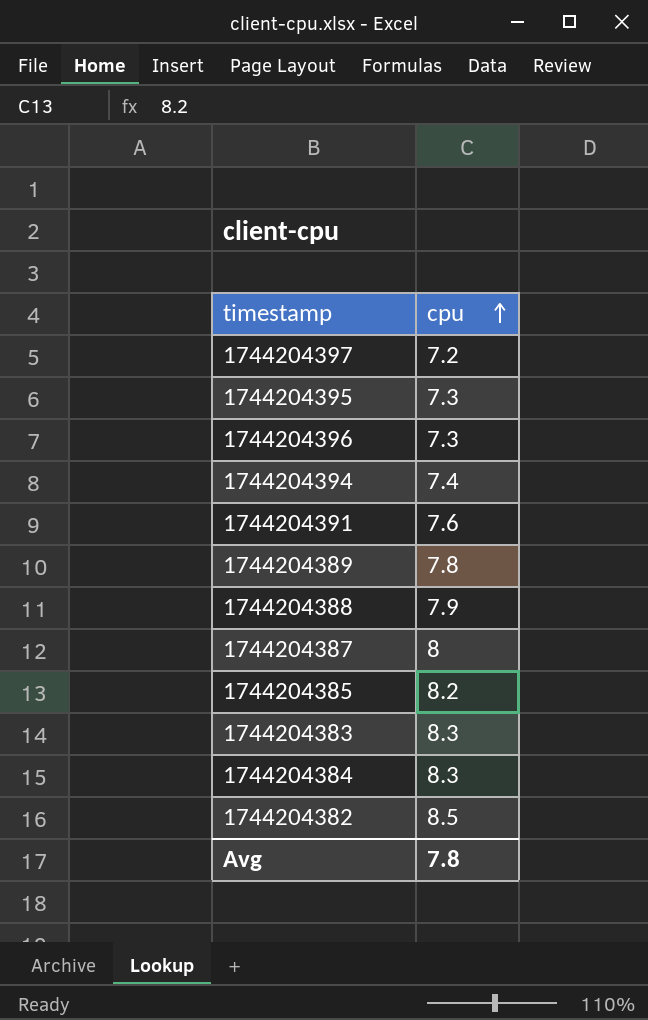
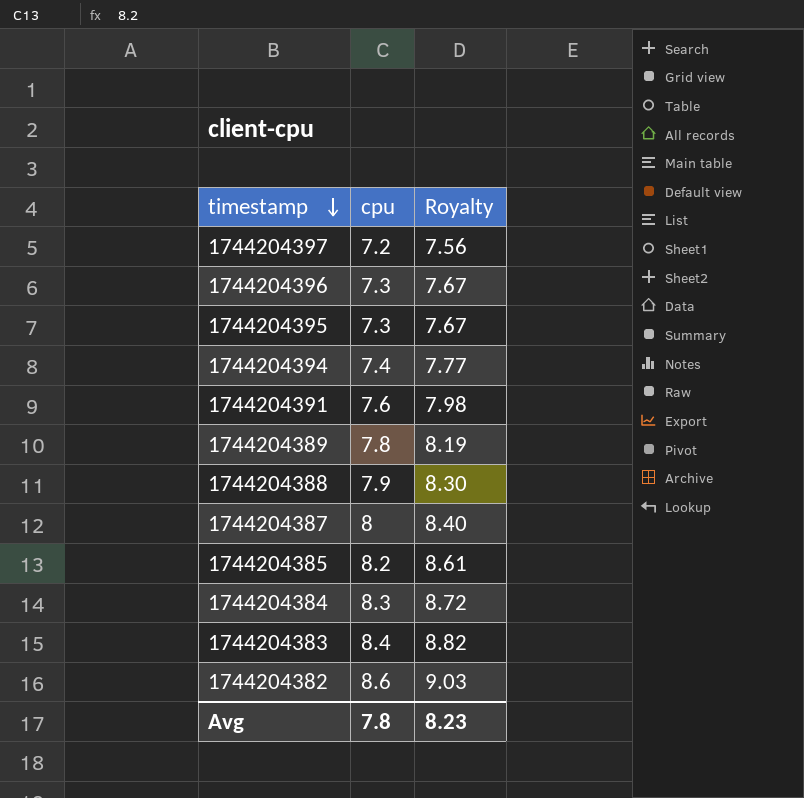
row order: cpu ascending -> timestamp descending
column Royalty | formula: none -> [cpu] * 1.05
1744204383 | cpu: 8.3 -> 8.4
1744204382 | cpu: 8.5 -> 8.6

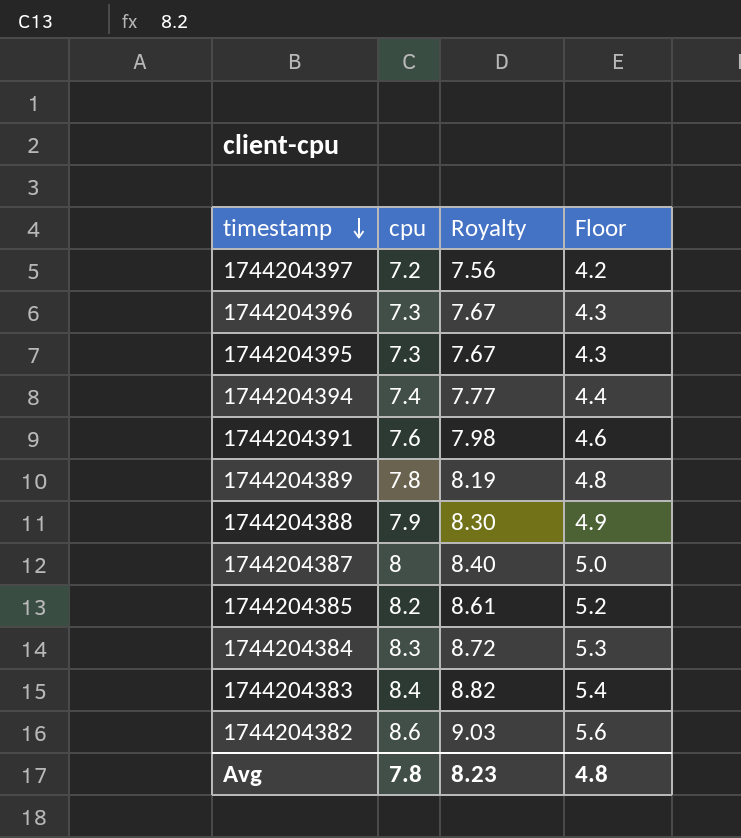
column Floor | formula: none -> [cpu] - 3

